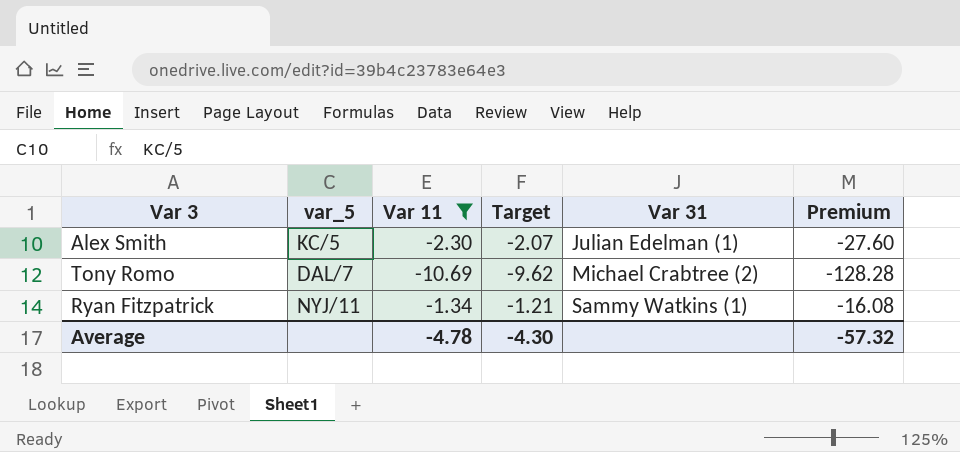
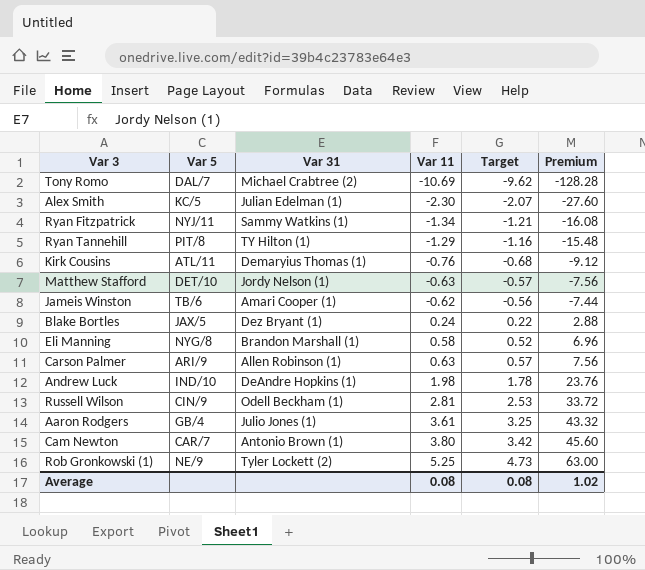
filter: Var 11 <= -1.34 -> none
row order: Var 31 ascending -> Var 11 ascending
column name: var_5 -> Var 5
column Var 31 | position: 5 -> 3
Average | Var 11: -4.78 -> 0.08
Average | Target: -4.30 -> 0.08
Average | Premium: -57.32 -> 1.02

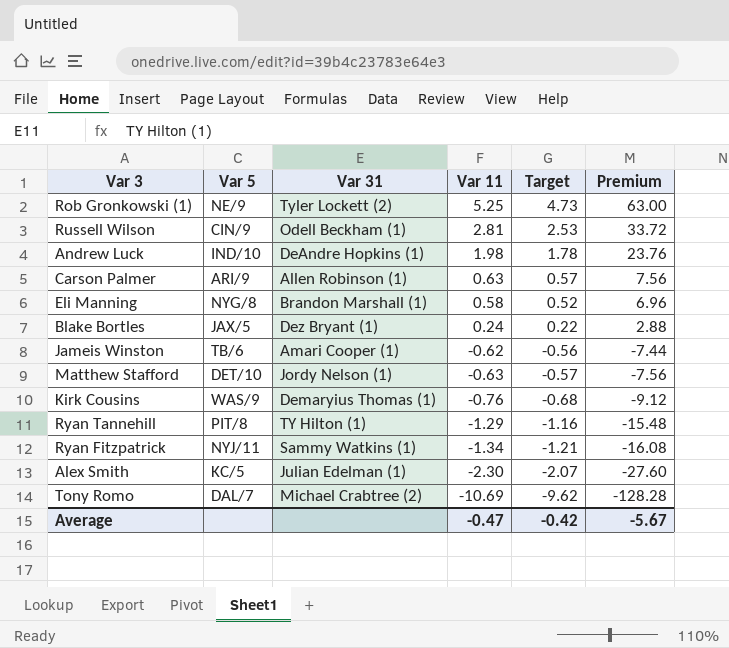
row order: Var 11 ascending -> Var 11 descending
row Aaron Rodgers: GB/4 | Julio Jones (1) | 3.61 | 3.25 | 43.32 -> none
row Cam Newton: CAR/7 | Antonio Brown (1) | 3.80 | 3.42 | 45.60 -> none
Kirk Cousins | Var 5: ATL/11 -> WAS/9
Average | Var 11: 0.08 -> -0.47
Average | Target: 0.08 -> -0.42
Average | Premium: 1.02 -> -5.67

